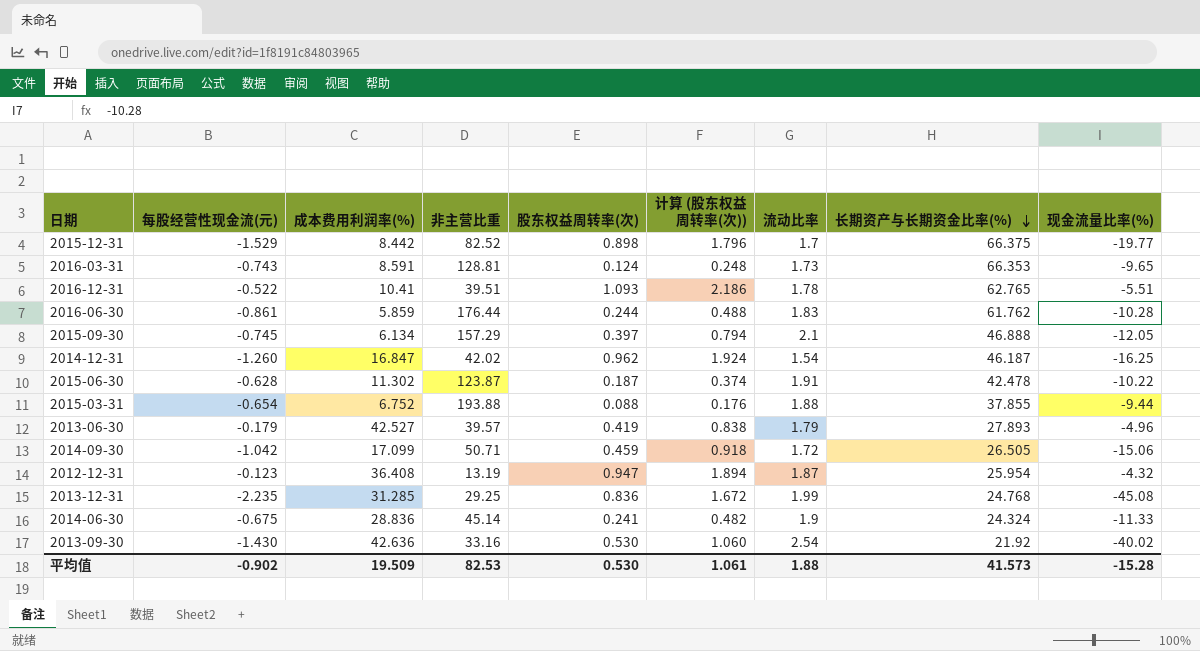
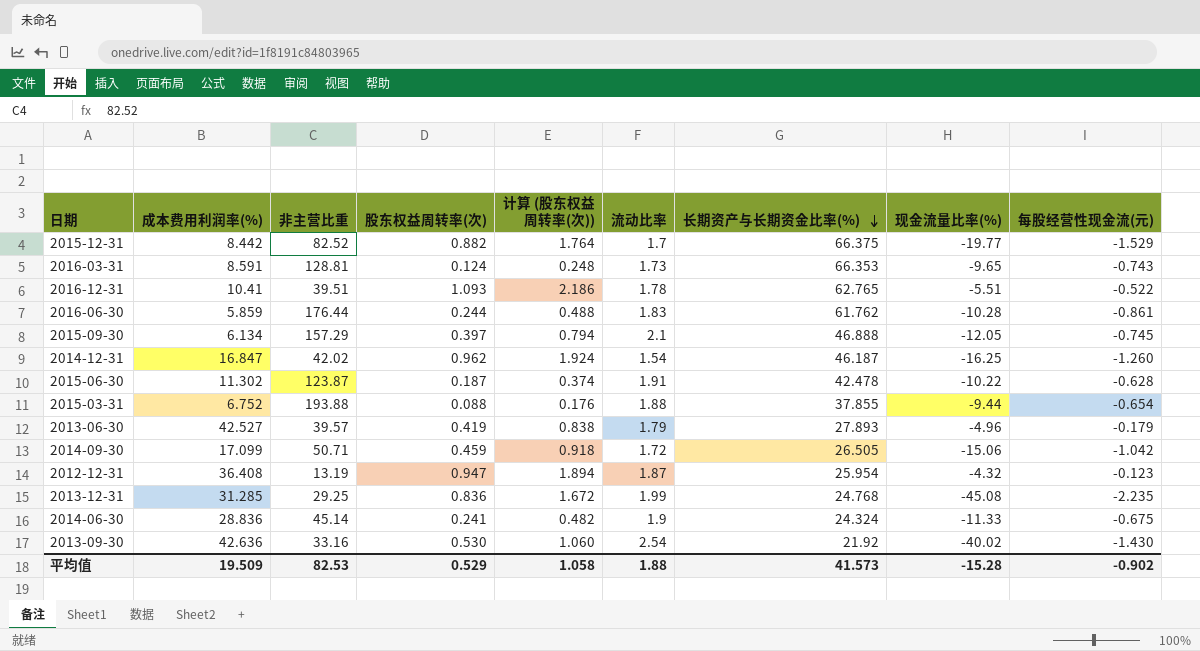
column 每股经营性现金流(元) | position: 2 -> 9
2015-12-31 | 股东权益周转率(次): 0.898 -> 0.882
2015-12-31 | 计算 (股东权益周转率(次)): 1.796 -> 1.764
平均值 | 股东权益周转率(次): 0.530 -> 0.529
平均值 | 计算 (股东权益周转率(次)): 1.061 -> 1.058

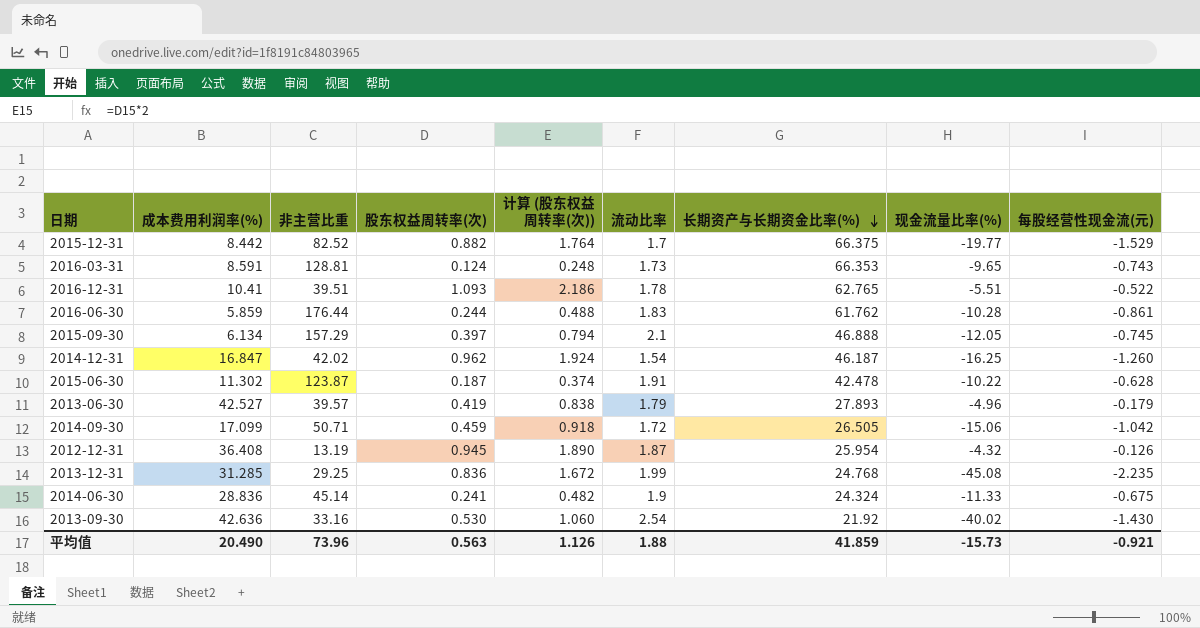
row 2015-03-31: 6.752 | 193.88 | 0.088 | 0.176 | 1.88 | 37.855 | -9.44 | -0.654 -> none
2012-12-31 | 股东权益周转率(次): 0.947 -> 0.945
2012-12-31 | 计算 (股东权益周转率(次)): 1.894 -> 1.890
2012-12-31 | 每股经营性现金流(元): -0.123 -> -0.126
平均值 | 成本费用利润率(%): 19.509 -> 20.490
平均值 | 非主营比重: 82.53 -> 73.96
平均值 | 股东权益周转率(次): 0.529 -> 0.563
平均值 | 计算 (股东权益周转率(次)): 1.058 -> 1.126
平均值 | 长期资产与长期资金比率(%): 41.573 -> 41.859
平均值 | 现金流量比率(%): -15.28 -> -15.73
平均值 | 每股经营性现金流(元): -0.902 -> -0.921

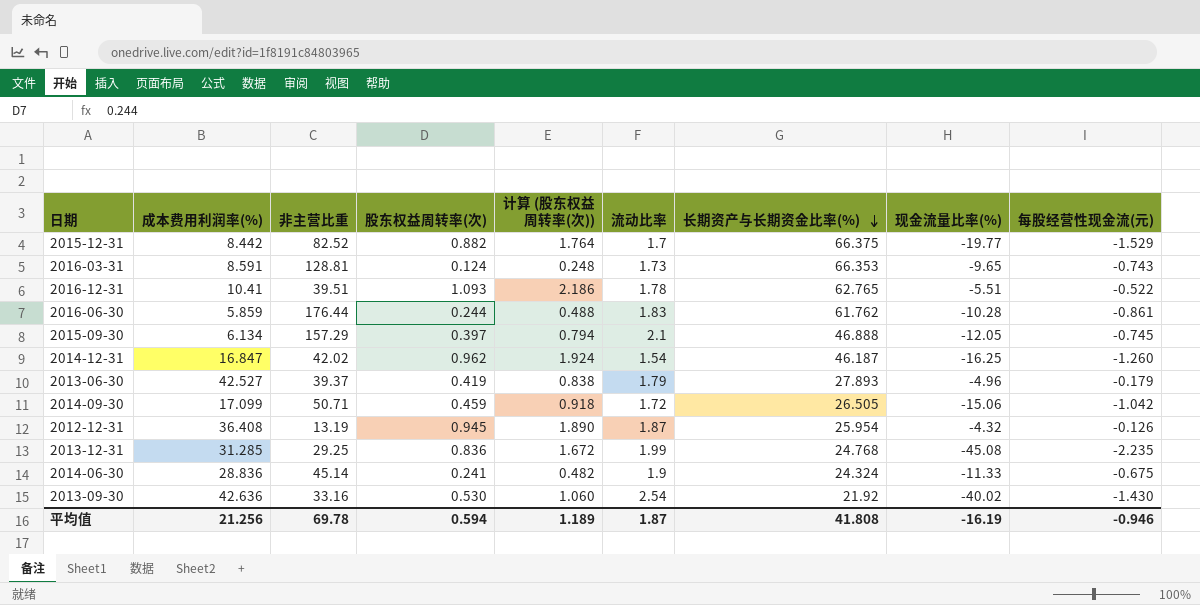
row 2015-06-30: 11.302 | 123.87 | 0.187 | 0.374 | 1.91 | 42.478 | -10.22 | -0.628 -> none
2013-06-30 | 非主营比重: 39.57 -> 39.37
平均值 | 成本费用利润率(%): 20.490 -> 21.256
平均值 | 非主营比重: 73.96 -> 69.78
平均值 | 股东权益周转率(次): 0.563 -> 0.594
平均值 | 计算 (股东权益周转率(次)): 1.126 -> 1.189
平均值 | 流动比率: 1.88 -> 1.87
平均值 | 长期资产与长期资金比率(%): 41.859 -> 41.808
平均值 | 现金流量比率(%): -15.73 -> -16.19
平均值 | 每股经营性现金流(元): -0.921 -> -0.946

